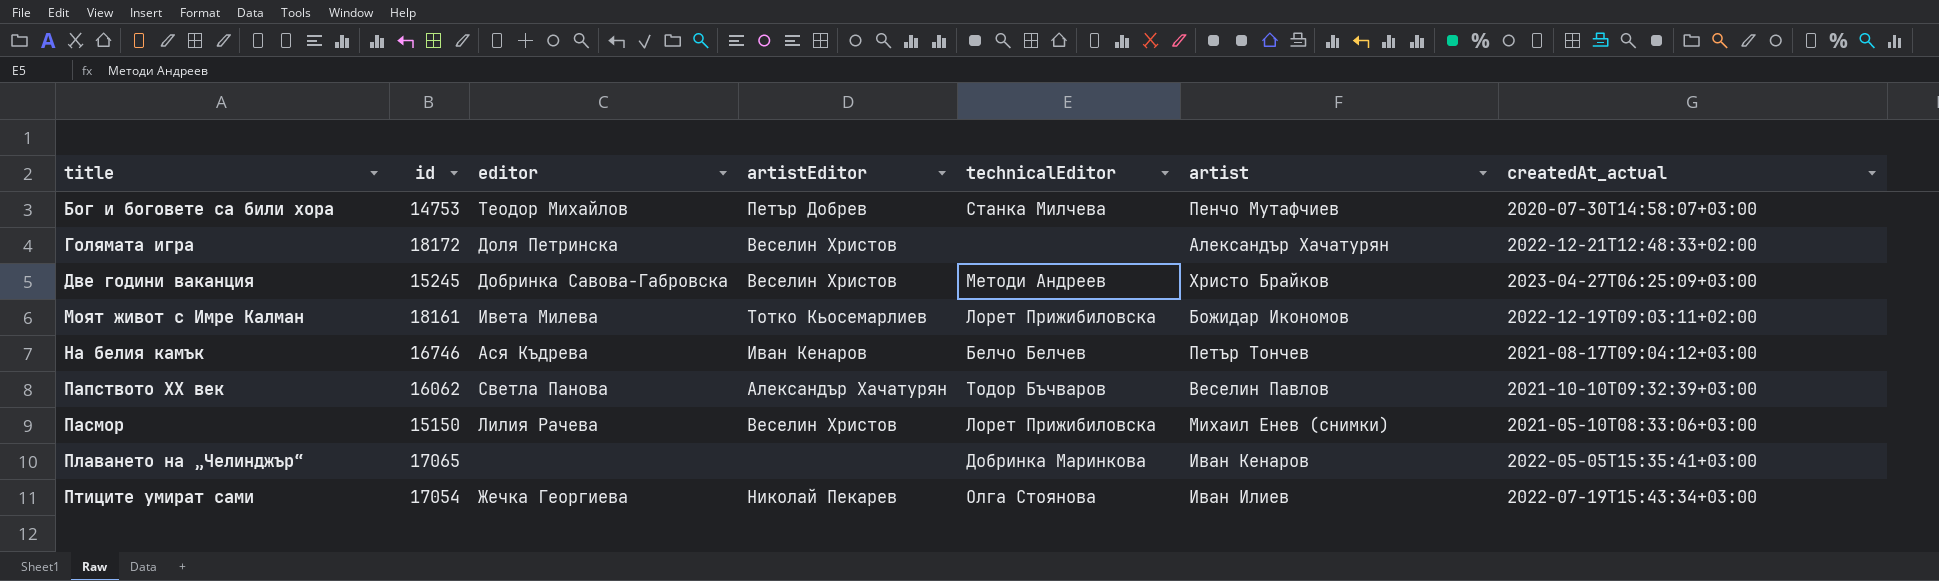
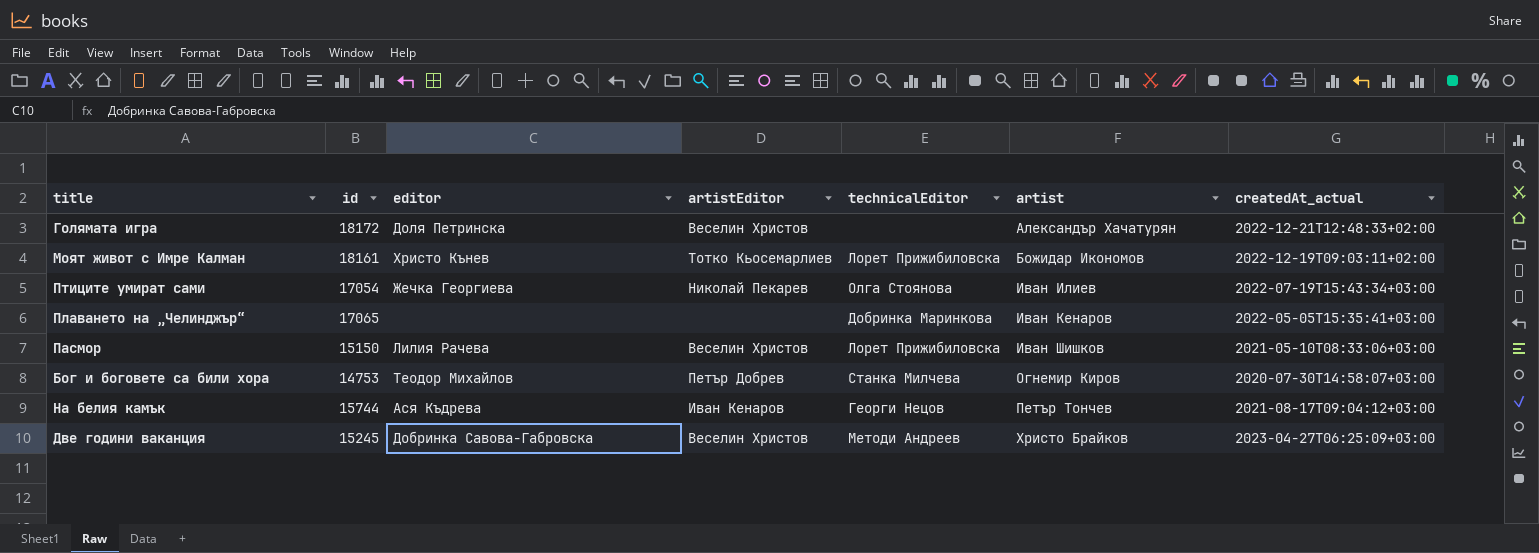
row order: title ascending -> artist ascending
row Папството XX век: 16062 | Светла Панова | Александър Хачатурян | Тодор Бъчваров | Веселин Павлов | 2021-10-10T09:32:39+03:00 -> none
Моят живот с Имре Калман | editor: Ивета Милева -> Христо Кънев
Пасмор | artist: Михаил Енев (снимки) -> Иван Шишков
Бог и боговете са били хора | artist: Пенчо Мутафчиев -> Огнемир Киров
На белия камък | id: 16746 -> 15744
На белия камък | technicalEditor: Белчо Белчев -> Георги Нецов

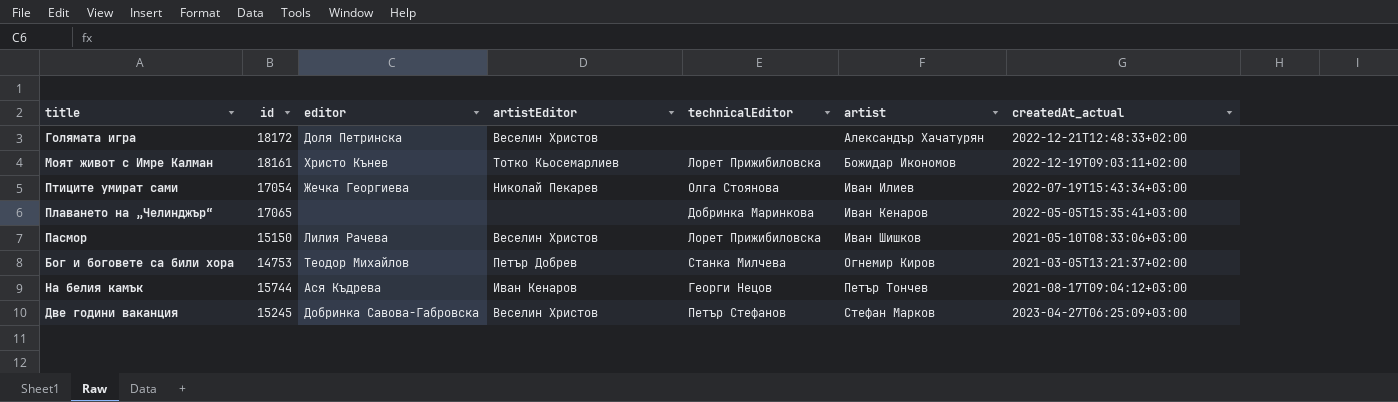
Бог и боговете са били хора | createdAt_actual: 2020-07-30T14:58:07+03:00 -> 2021-03-05T13:21:37+02:00
Две години ваканция | technicalEditor: Методи Андреев -> Петър Стефанов
Две години ваканция | artist: Христо Брайков -> Стефан Марков

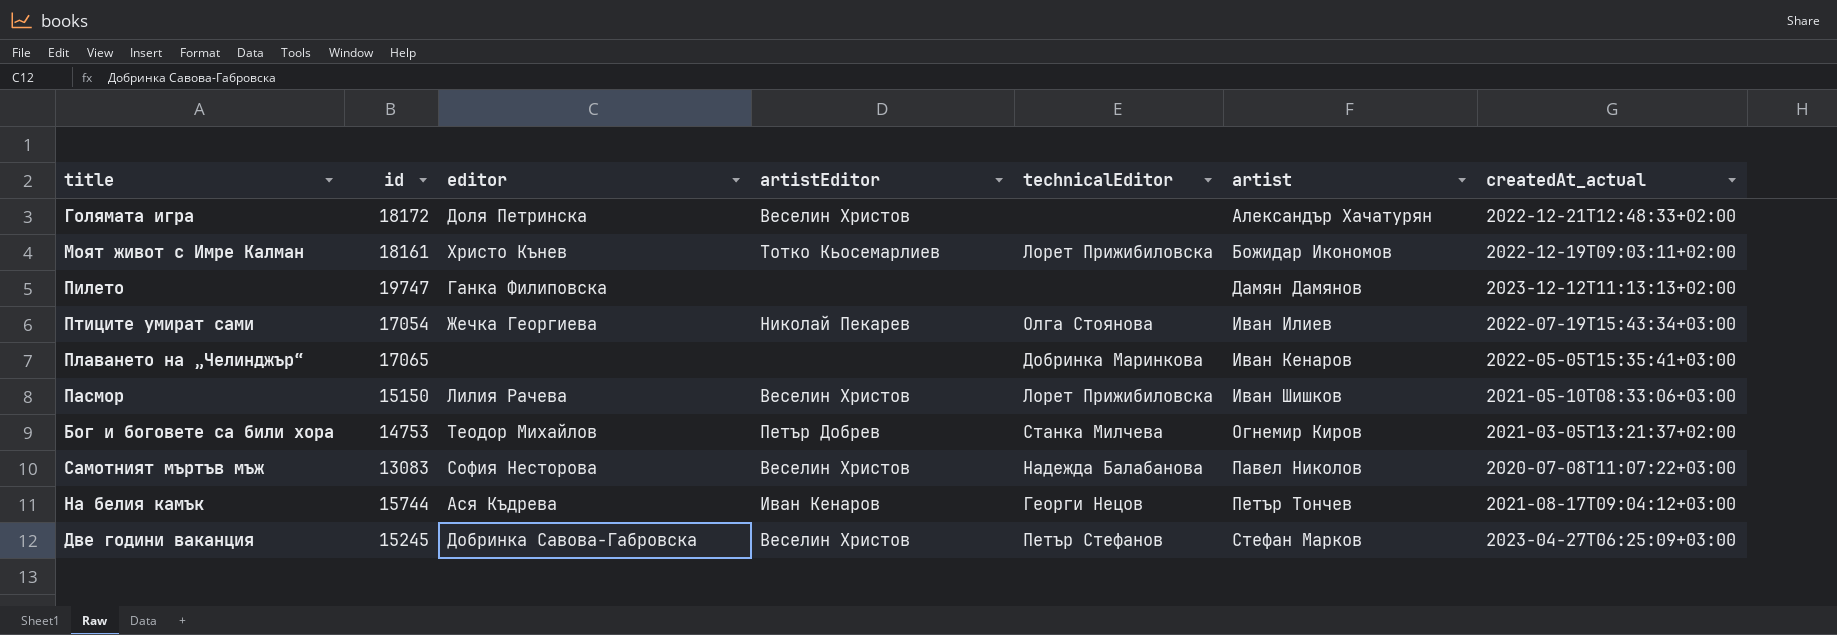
row Пилето: none -> 19747 | Ганка Филиповска | none | none | Дамян Дамянов | 2023-12-12T11:13:13+02:00
row Самотният мъртъв мъж: none -> 13083 | София Несторова | Веселин Христов | Надежда Балабанова | Павел Николов | 2020-07-08T11:07:22+03:00

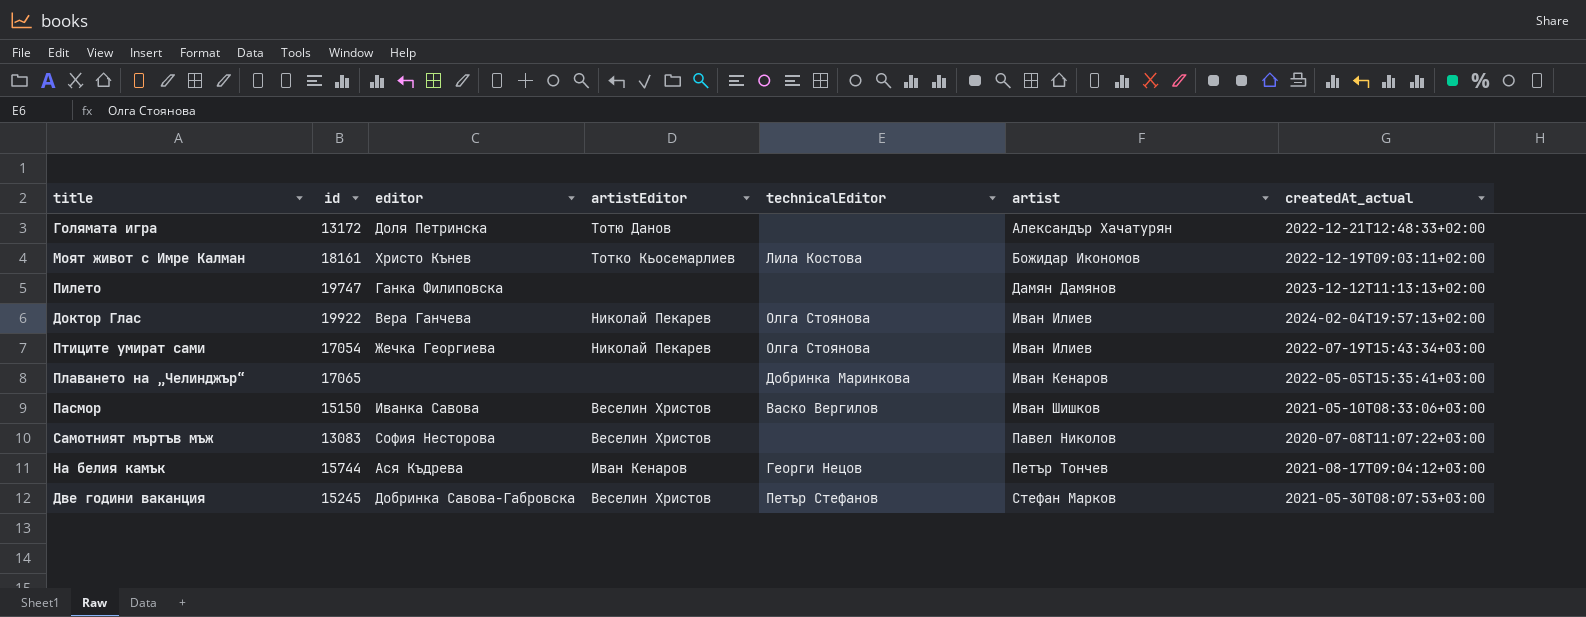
row Бог и боговете са били хора: 14753 | Теодор Михайлов | Петър Добрев | Станка Милчева | Огнемир Киров | 2021-03-05T13:21:37+02:00 -> none
Голямата игра | id: 18172 -> 13172
Голямата игра | artistEditor: Веселин Христов -> Тотю Данов
Моят живот с Имре Калман | technicalEditor: Лорет Прижибиловска -> Лила Костова
row Доктор Глас: none -> 19922 | Вера Ганчева | Николай Пекарев | Олга Стоянова | Иван Илиев | 2024-02-04T19:57:13+02:00
Пасмор | editor: Лилия Рачева -> Иванка Савова
Пасмор | technicalEditor: Лорет Прижибиловска -> Васко Вергилов
Самотният мъртъв мъж | technicalEditor: Надежда Балабанова -> none
Две години ваканция | createdAt_actual: 2023-04-27T06:25:09+03:00 -> 2021-05-30T08:07:53+03:00

